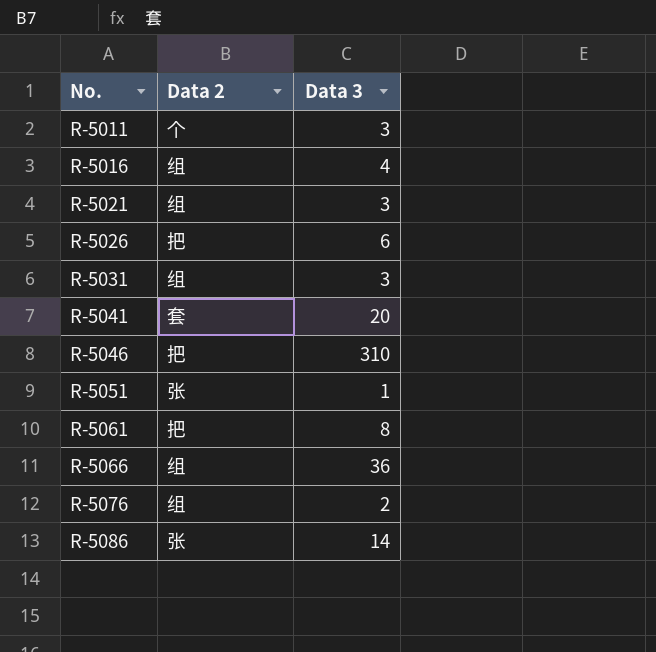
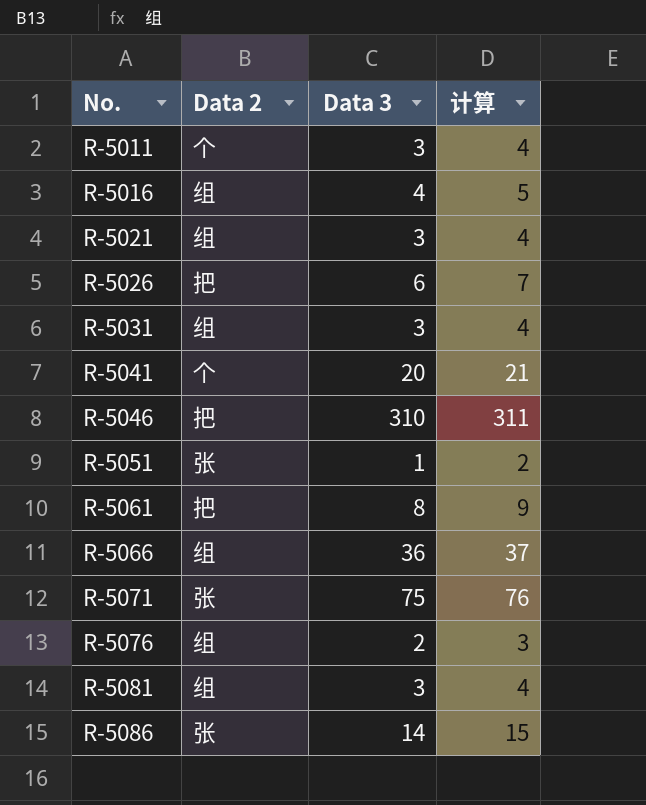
column 计算 | formula: none -> [Data 3] + 1
R-5041 | Data 2: 套 -> 个
row R-5071: none -> 张 | 75 | 76
row R-5081: none -> 组 | 3 | 4

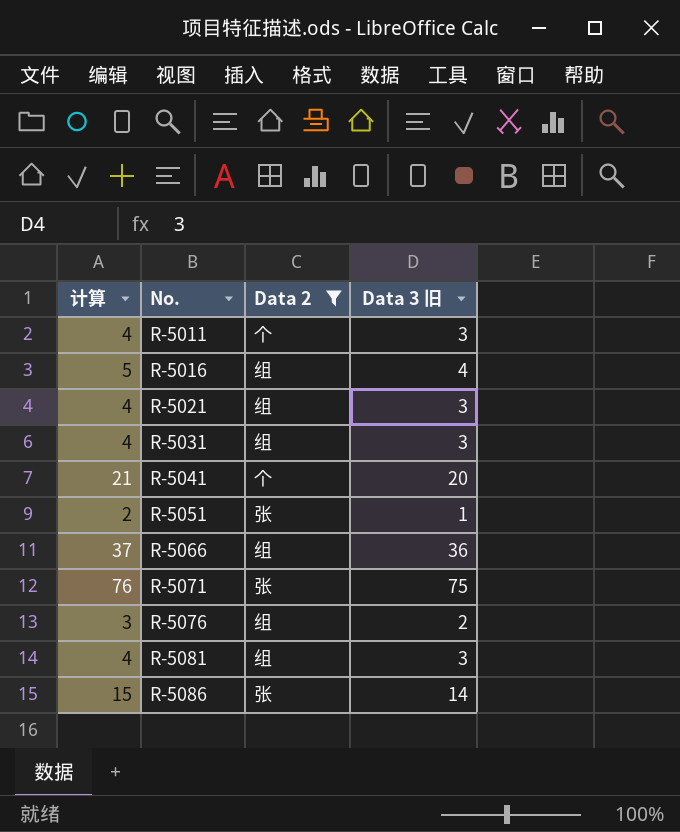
filter: none -> Data 2 != 把
column 计算 | position: 4 -> 1
column name: Data 3 -> Data 3 旧

